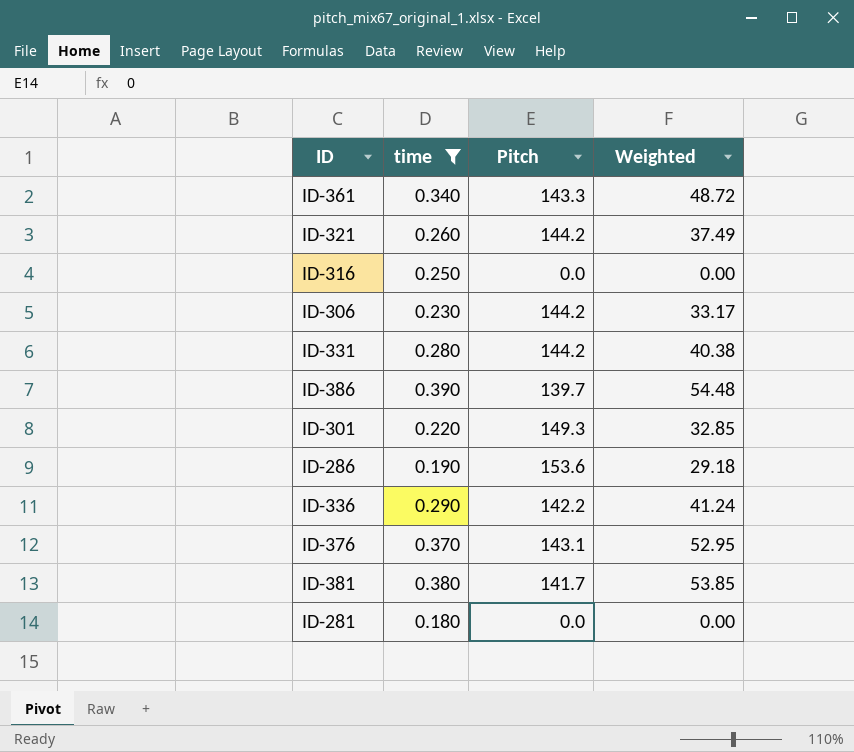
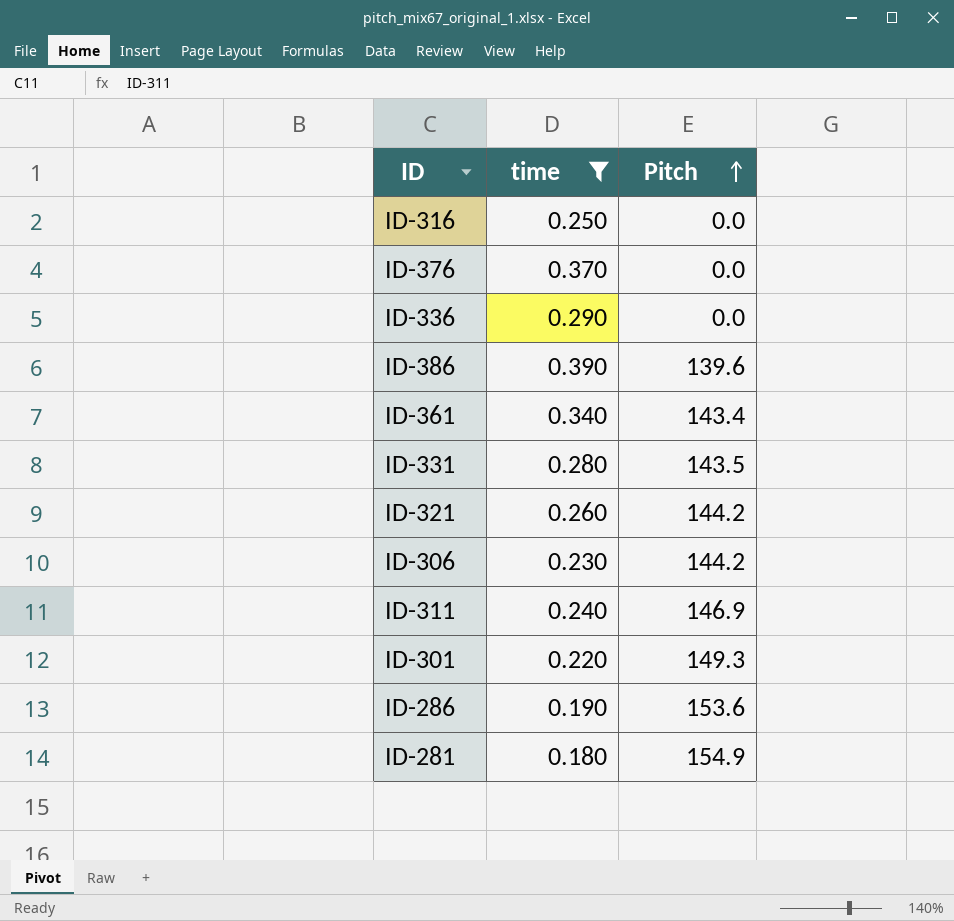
row order: none -> Pitch ascending
column Weighted | formula: [time] * [Pitch] -> none
row ID-381: 0.380 | 141.7 | 53.85 -> none
ID-376 | Pitch: 143.1 -> 0.0
ID-336 | Pitch: 142.2 -> 0.0
ID-386 | Pitch: 139.7 -> 139.6
ID-361 | Pitch: 143.3 -> 143.4
ID-331 | Pitch: 144.2 -> 143.5
row ID-311: none -> 0.240 | 146.9
ID-281 | Pitch: 0.0 -> 154.9

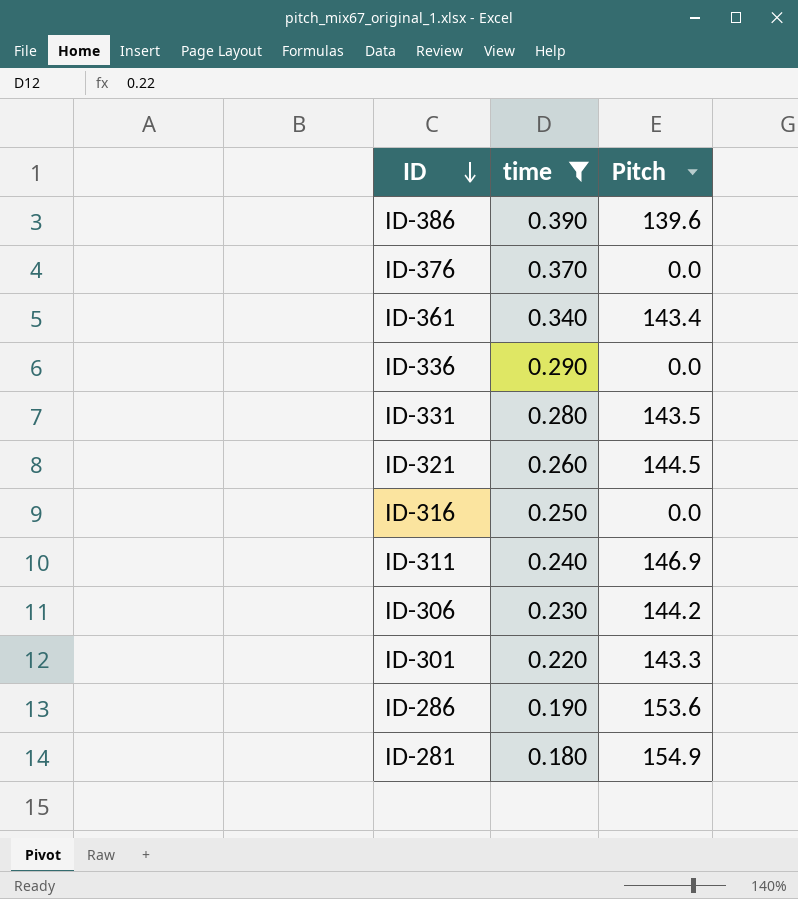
row order: Pitch ascending -> ID descending
ID-321 | Pitch: 144.2 -> 144.5
ID-301 | Pitch: 149.3 -> 143.3

